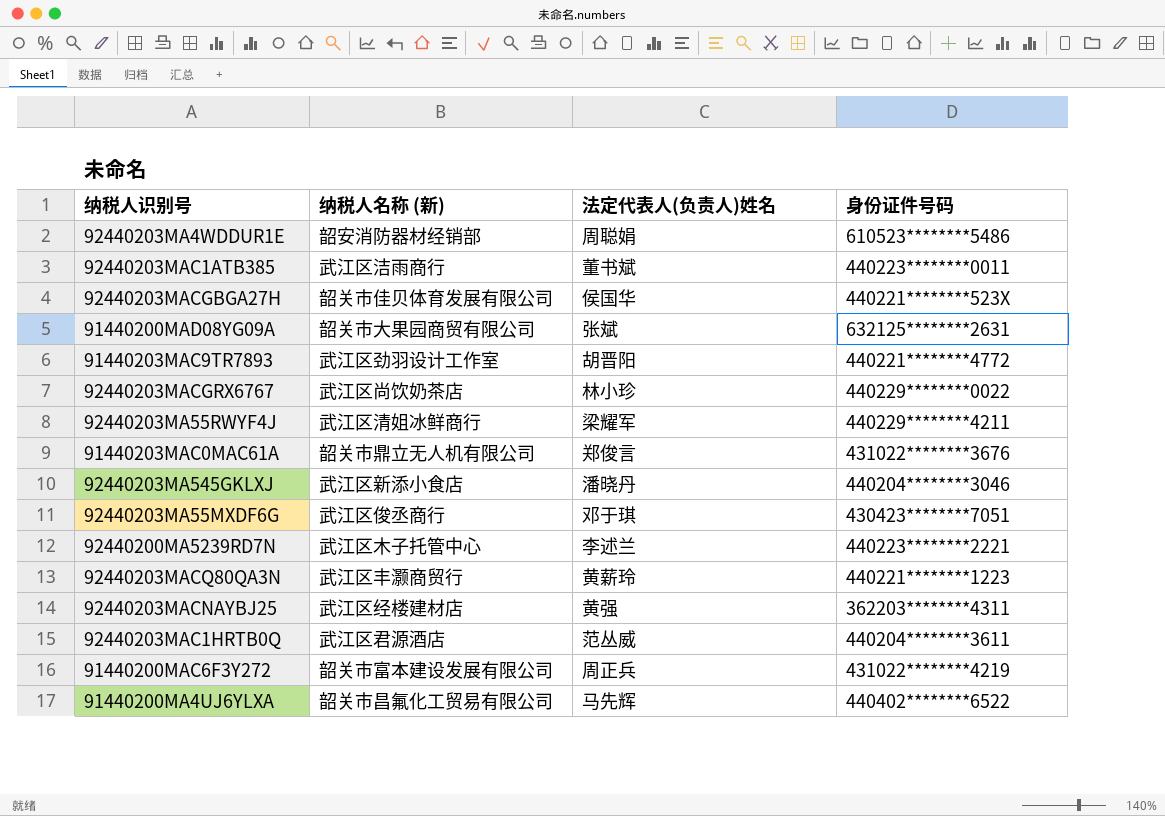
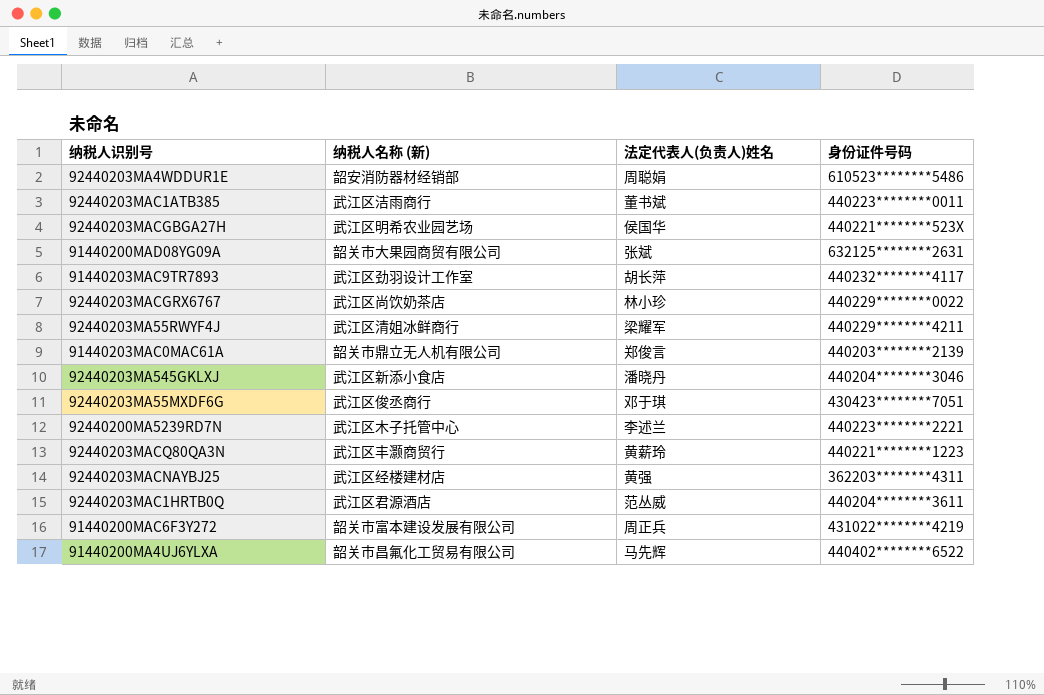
92440203MACGBGA27H | 纳税人名称 (新): 韶关市佳贝体育发展有限公司 -> 武江区明希农业园艺场
91440203MAC9TR7893 | 法定代表人(负责人)姓名: 胡晋阳 -> 胡长萍
91440203MAC9TR7893 | 身份证件号码: 440221********4772 -> 440232********4117
91440203MAC0MAC61A | 身份证件号码: 431022********3676 -> 440203********2139

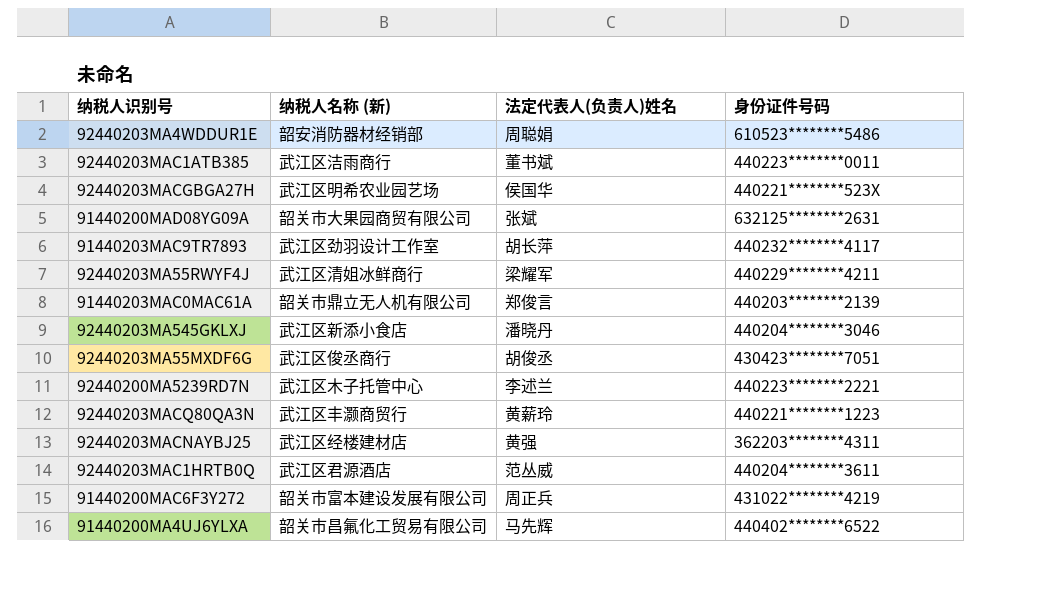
row 92440203MACGRX6767: 武江区尚饮奶茶店 | 林小珍 | 440229********0022 -> none
92440203MA55MXDF6G | 法定代表人(负责人)姓名: 邓于琪 -> 胡俊丞

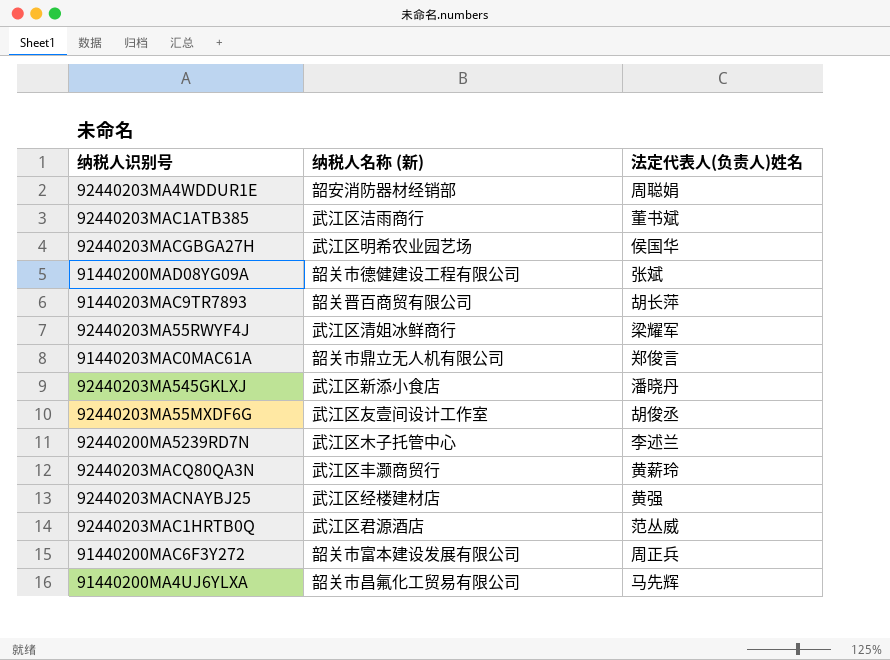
column 身份证件号码 | position: 4 -> none
91440200MAD08YG09A | 纳税人名称 (新): 韶关市大果园商贸有限公司 -> 韶关市德健建设工程有限公司
91440203MAC9TR7893 | 纳税人名称 (新): 武江区劲羽设计工作室 -> 韶关晋百商贸有限公司
92440203MA55MXDF6G | 纳税人名称 (新): 武江区俊丞商行 -> 武江区友壹间设计工作室

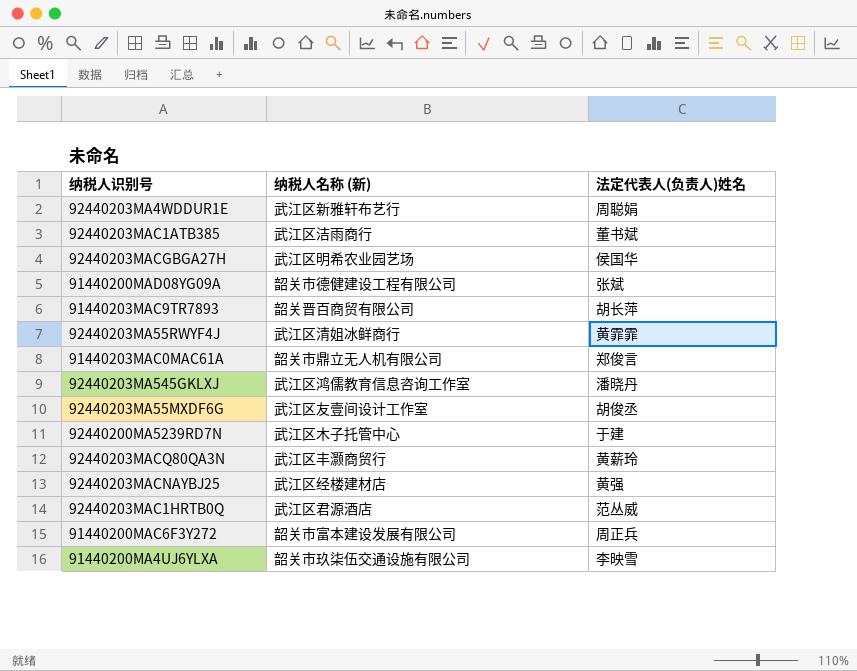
92440203MA4WDDUR1E | 纳税人名称 (新): 韶安消防器材经销部 -> 武江区新雅轩布艺行
92440203MA55RWYF4J | 法定代表人(负责人)姓名: 梁耀军 -> 黄霏霏
92440203MA545GKLXJ | 纳税人名称 (新): 武江区新添小食店 -> 武江区鸿儒教育信息咨询工作室
92440200MA5239RD7N | 法定代表人(负责人)姓名: 李述兰 -> 于建
91440200MA4UJ6YLXA | 纳税人名称 (新): 韶关市昌氟化工贸易有限公司 -> 韶关市玖柒伍交通设施有限公司
91440200MA4UJ6YLXA | 法定代表人(负责人)姓名: 马先辉 -> 李映雪

